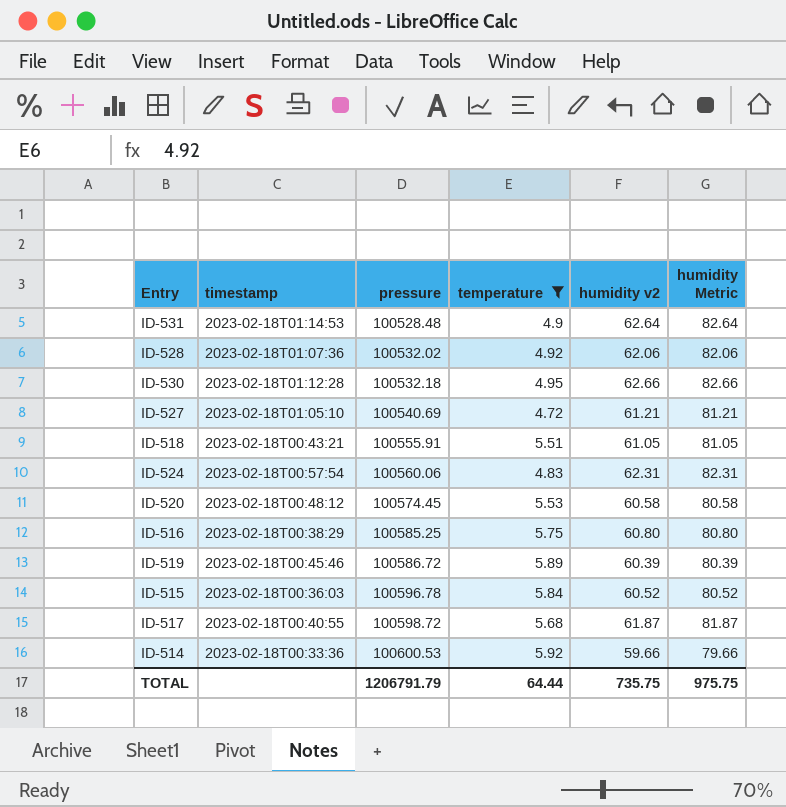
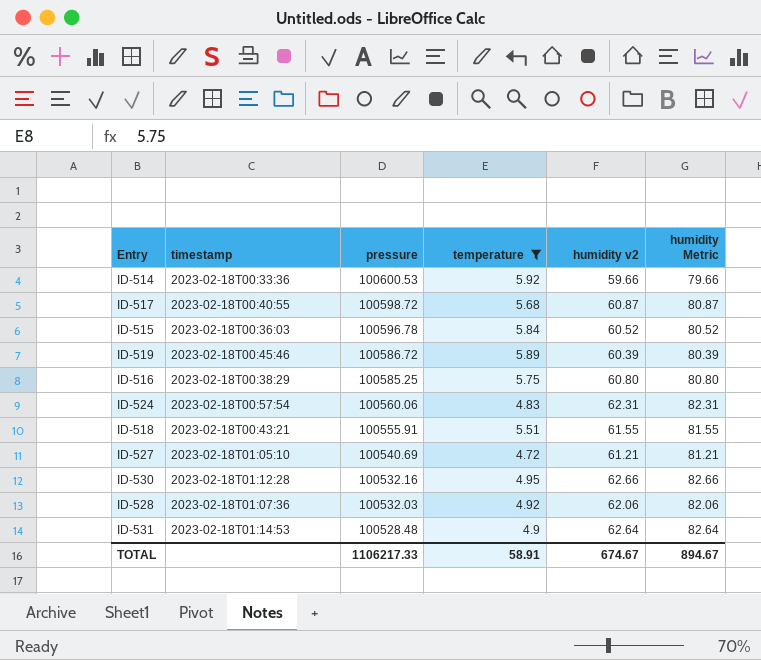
row order: pressure ascending -> pressure descending
row ID-520: 2023-02-18T00:48:12 | 100574.45 | 5.53 | 60.58 | 80.58 -> none
ID-517 | humidity v2: 61.87 -> 60.87
ID-517 | humidity Metric: 81.87 -> 80.87
ID-518 | humidity v2: 61.05 -> 61.55
ID-518 | humidity Metric: 81.05 -> 81.55
ID-530 | pressure: 100532.18 -> 100532.16
ID-528 | pressure: 100532.02 -> 100532.03
TOTAL | pressure: 1206791.79 -> 1106217.33
TOTAL | temperature: 64.44 -> 58.91
TOTAL | humidity v2: 735.75 -> 674.67
TOTAL | humidity Metric: 975.75 -> 894.67

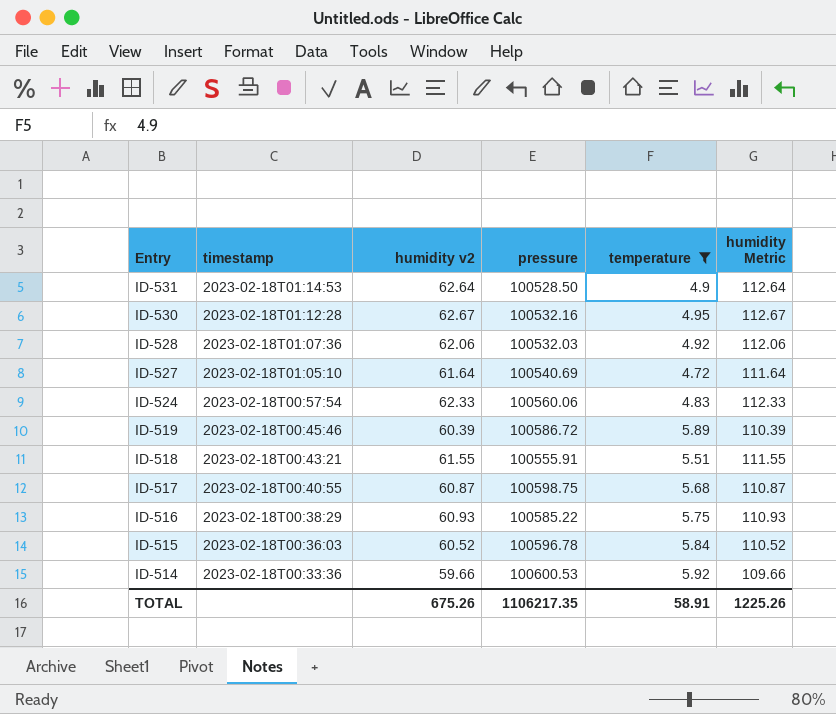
row order: pressure descending -> Entry descending
column humidity v2 | position: 5 -> 3
column humidity Metric | formula: [humidity v2] + 20 -> [humidity v2] + 50
ID-531 | pressure: 100528.48 -> 100528.50
ID-530 | humidity v2: 62.66 -> 62.67
ID-527 | humidity v2: 61.21 -> 61.64
ID-524 | humidity v2: 62.31 -> 62.33
ID-517 | pressure: 100598.72 -> 100598.75
ID-516 | humidity v2: 60.80 -> 60.93
ID-516 | pressure: 100585.25 -> 100585.22
TOTAL | humidity v2: 674.67 -> 675.26
TOTAL | pressure: 1106217.33 -> 1106217.35
TOTAL | humidity Metric: 894.67 -> 1225.26

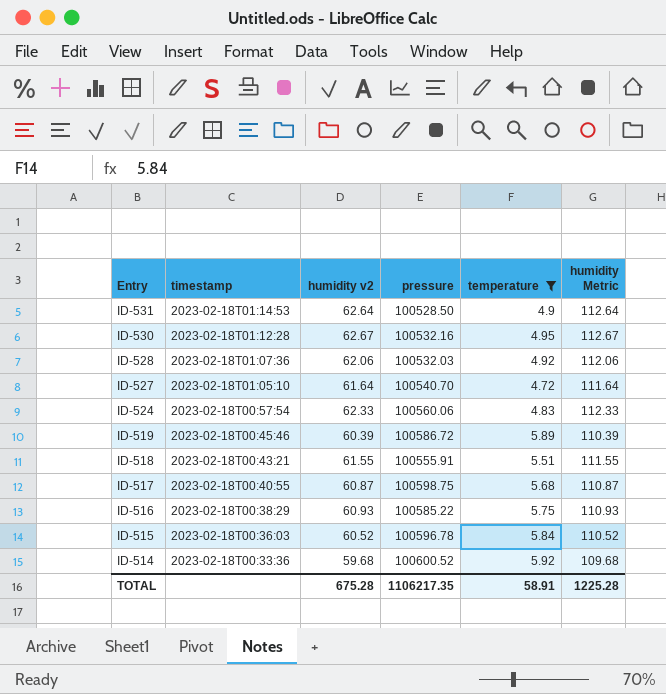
ID-527 | pressure: 100540.69 -> 100540.70
ID-514 | humidity v2: 59.66 -> 59.68
ID-514 | pressure: 100600.53 -> 100600.52
ID-514 | humidity Metric: 109.66 -> 109.68
TOTAL | humidity v2: 675.26 -> 675.28
TOTAL | humidity Metric: 1225.26 -> 1225.28

